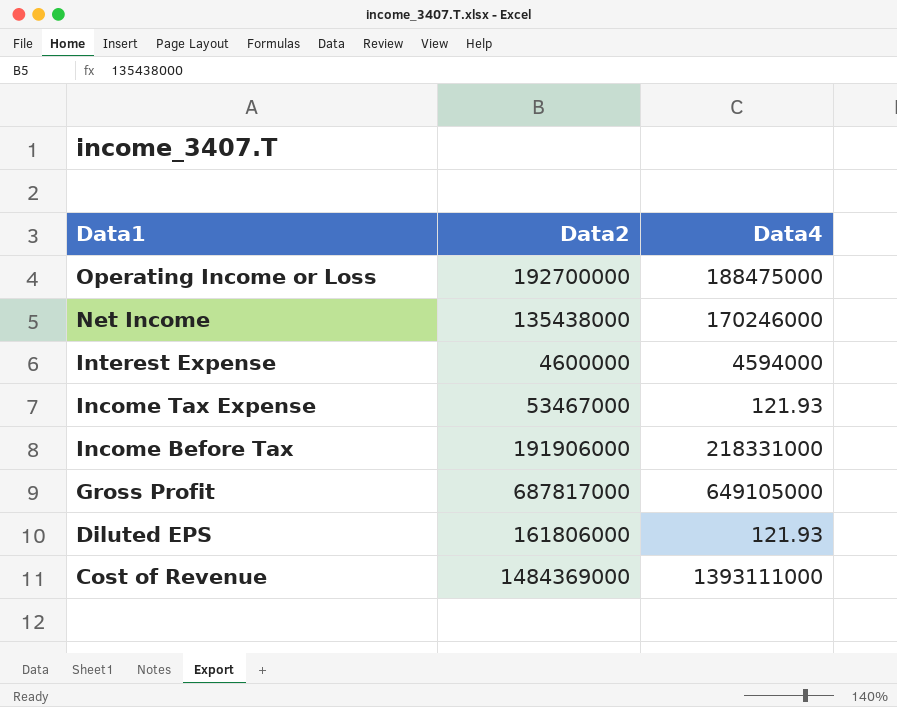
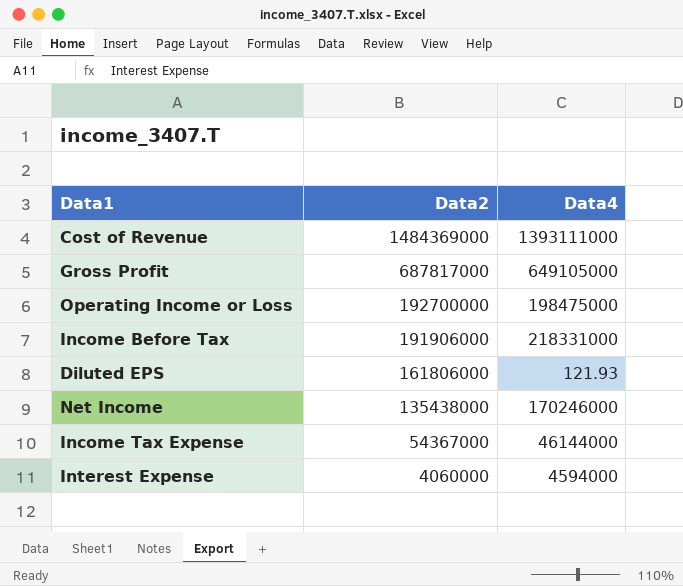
row order: Data1 descending -> Data2 descending
Operating Income or Loss | Data4: 188475000 -> 198475000
Income Tax Expense | Data2: 53467000 -> 54367000
Income Tax Expense | Data4: 121.93 -> 46144000
Interest Expense | Data2: 4600000 -> 4060000

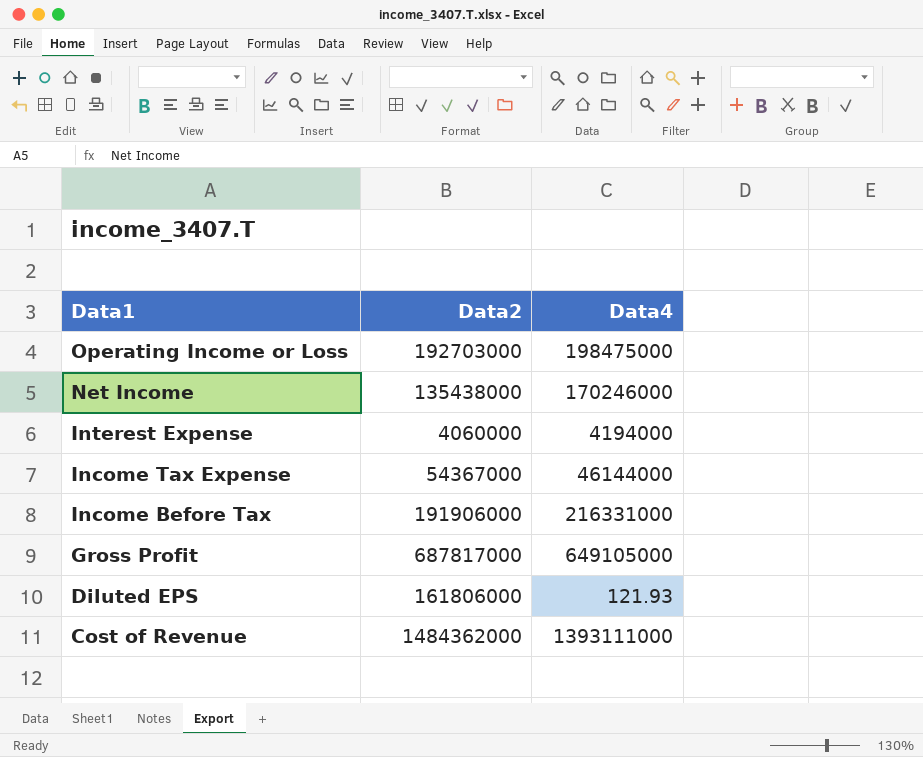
row order: Data2 descending -> Data1 descending
Operating Income or Loss | Data2: 192700000 -> 192703000
Interest Expense | Data4: 4594000 -> 4194000
Income Before Tax | Data4: 218331000 -> 216331000
Cost of Revenue | Data2: 1484369000 -> 1484362000

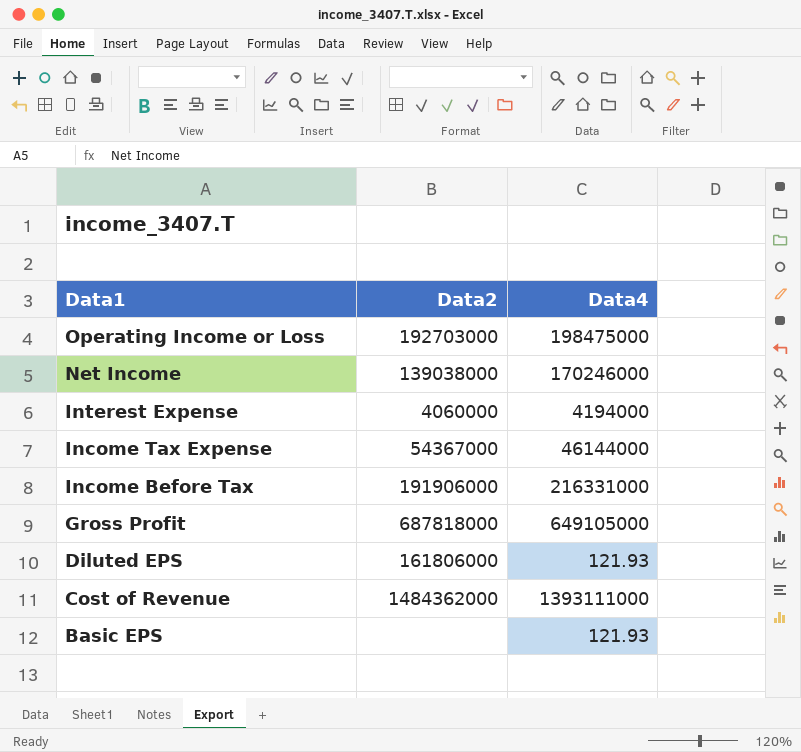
Net Income | Data2: 135438000 -> 139038000
Gross Profit | Data2: 687817000 -> 687818000
row Basic EPS: none -> none | 121.93

